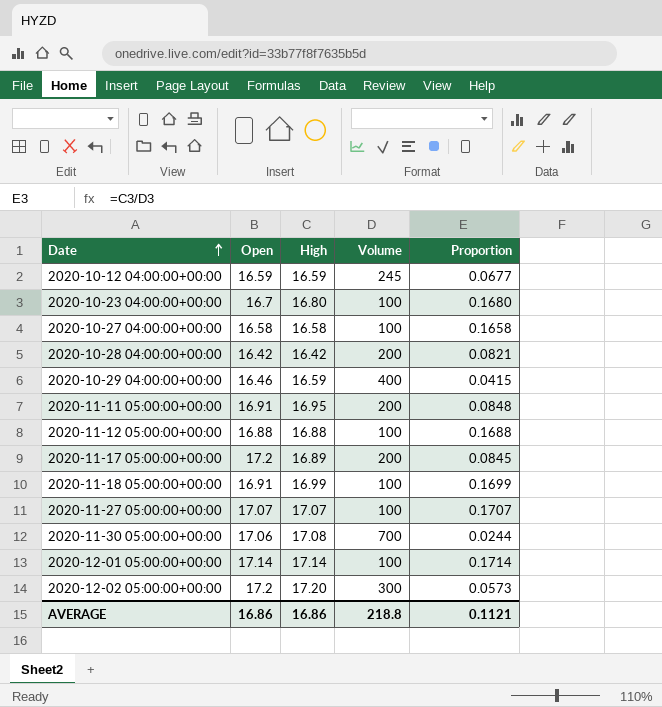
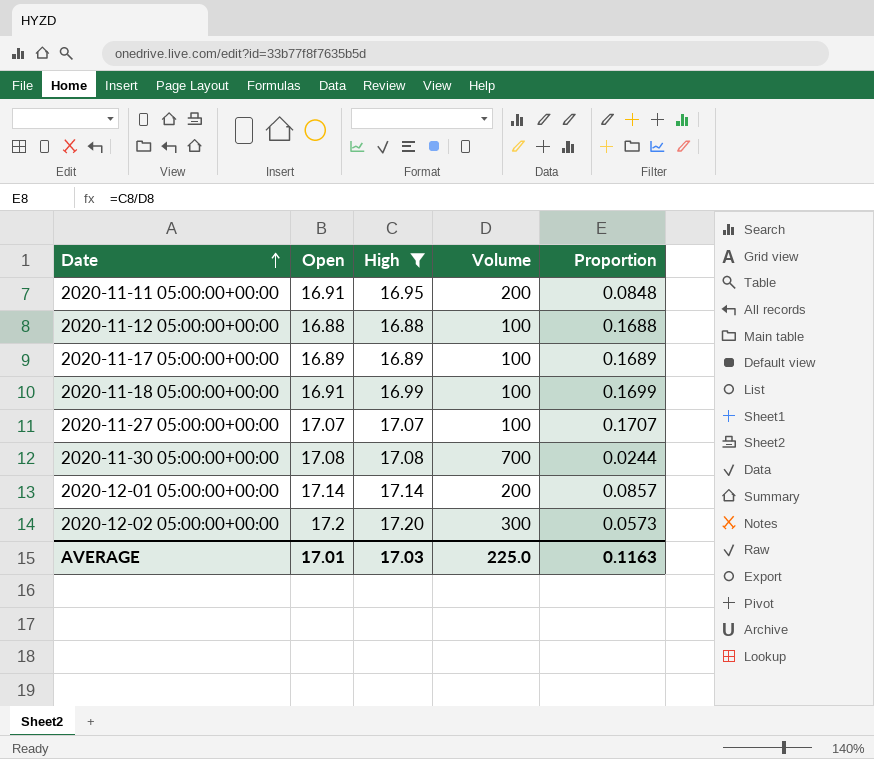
filter: none -> High >= 16.88
2020-11-17 05:00:00+00:00 | Open: 17.2 -> 16.89
2020-11-17 05:00:00+00:00 | Volume: 200 -> 100
2020-11-17 05:00:00+00:00 | Proportion: 0.0845 -> 0.1689
2020-11-30 05:00:00+00:00 | Open: 17.06 -> 17.08
2020-12-01 05:00:00+00:00 | Volume: 100 -> 200
2020-12-01 05:00:00+00:00 | Proportion: 0.1714 -> 0.0857
AVERAGE | Open: 16.86 -> 17.01
AVERAGE | High: 16.86 -> 17.03
AVERAGE | Volume: 218.8 -> 225.0
AVERAGE | Proportion: 0.1121 -> 0.1163

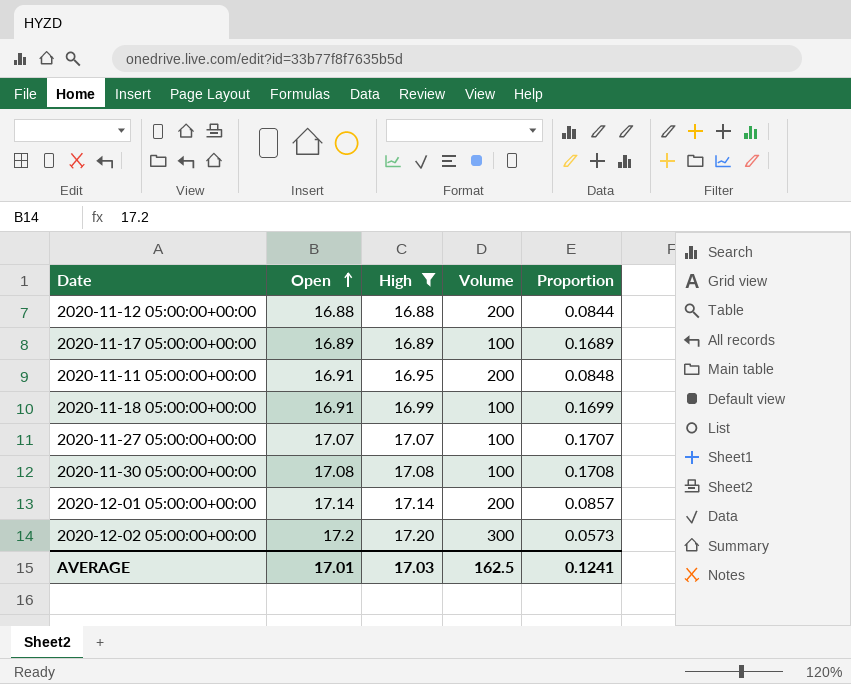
row order: Date ascending -> Open ascending
2020-11-12 05:00:00+00:00 | Volume: 100 -> 200
2020-11-12 05:00:00+00:00 | Proportion: 0.1688 -> 0.0844
2020-11-30 05:00:00+00:00 | Volume: 700 -> 100
2020-11-30 05:00:00+00:00 | Proportion: 0.0244 -> 0.1708
AVERAGE | Volume: 225.0 -> 162.5
AVERAGE | Proportion: 0.1163 -> 0.1241

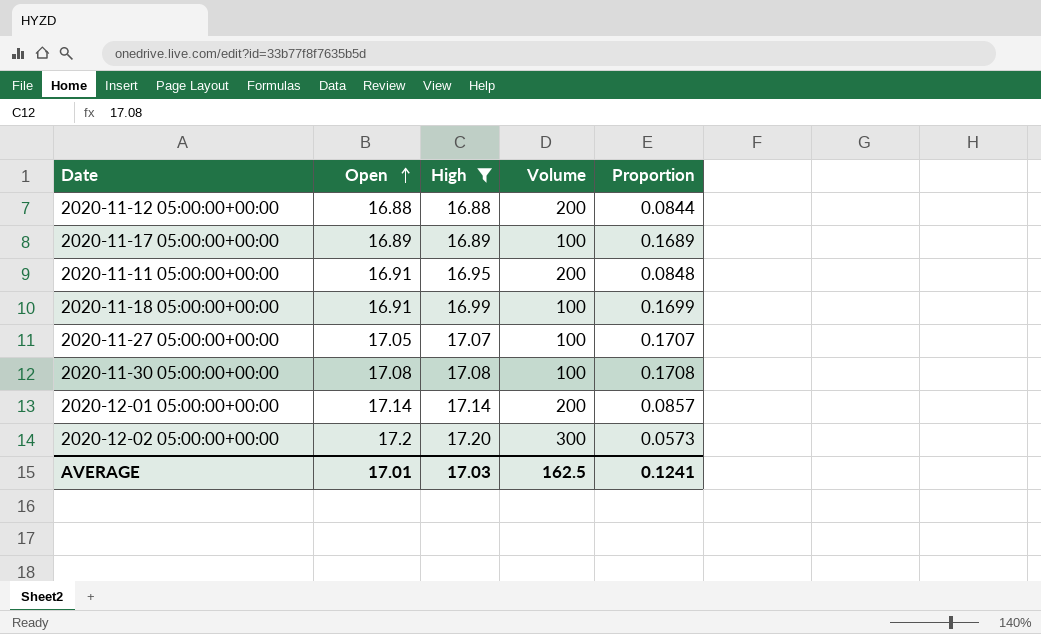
2020-11-27 05:00:00+00:00 | Open: 17.07 -> 17.05

